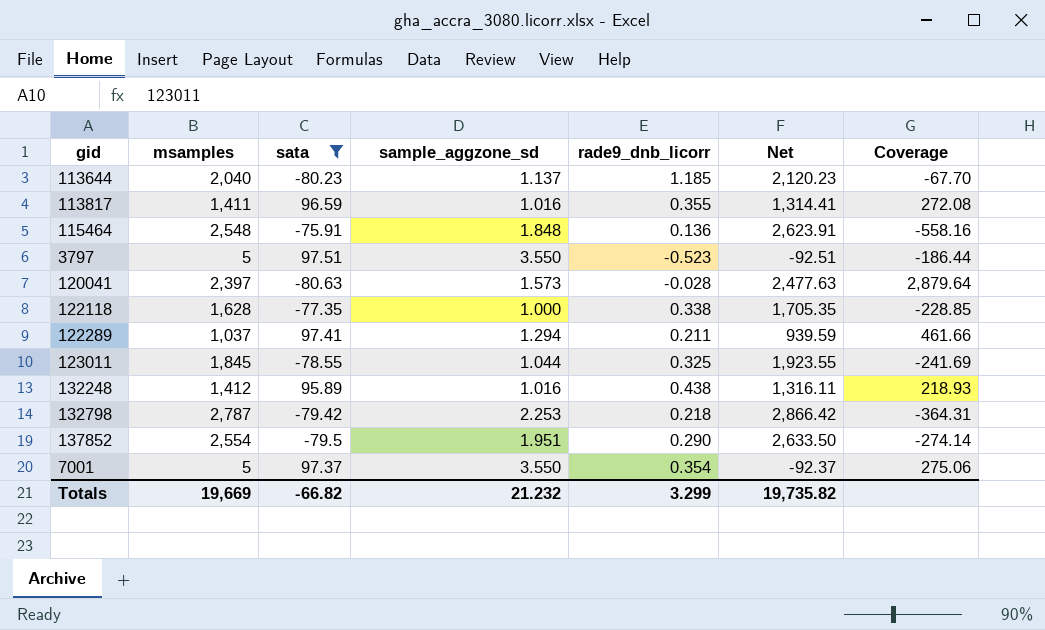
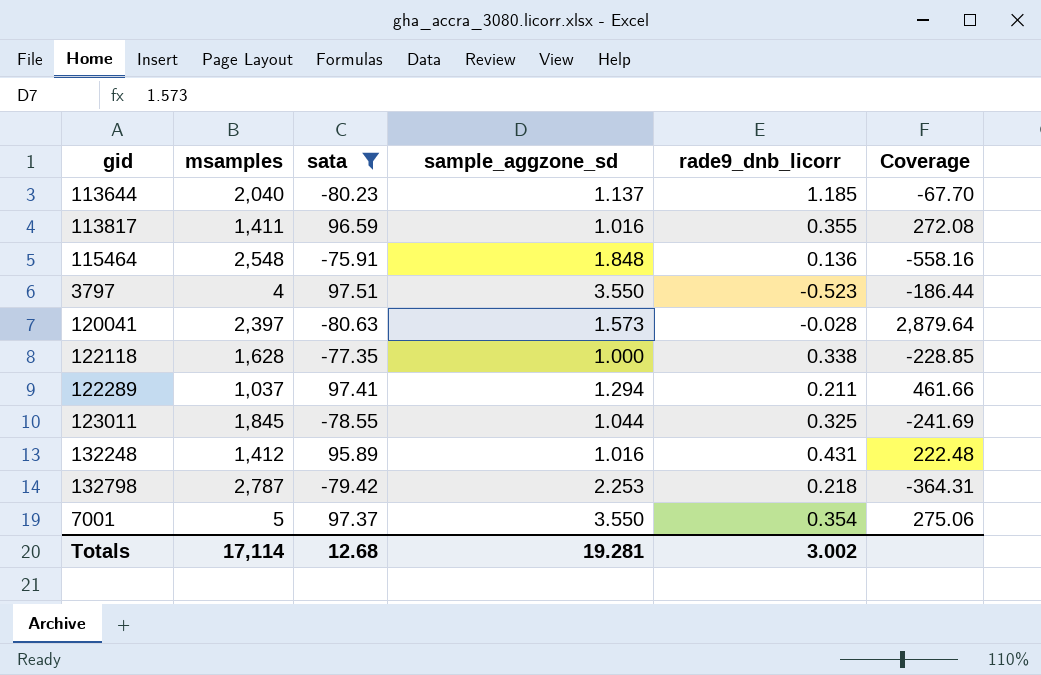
column Net | formula: [msamples] - [sata] -> none
row 137852: 2,554 | -79.5 | 1.951 | 0.290 | 2,633.50 | -274.14 -> none
3797 | msamples: 5 -> 4
132248 | rade9_dnb_licorr: 0.438 -> 0.431
132248 | Coverage: 218.93 -> 222.48
Totals | msamples: 19,669 -> 17,114
Totals | sata: -66.82 -> 12.68
Totals | sample_aggzone_sd: 21.232 -> 19.281
Totals | rade9_dnb_licorr: 3.299 -> 3.002

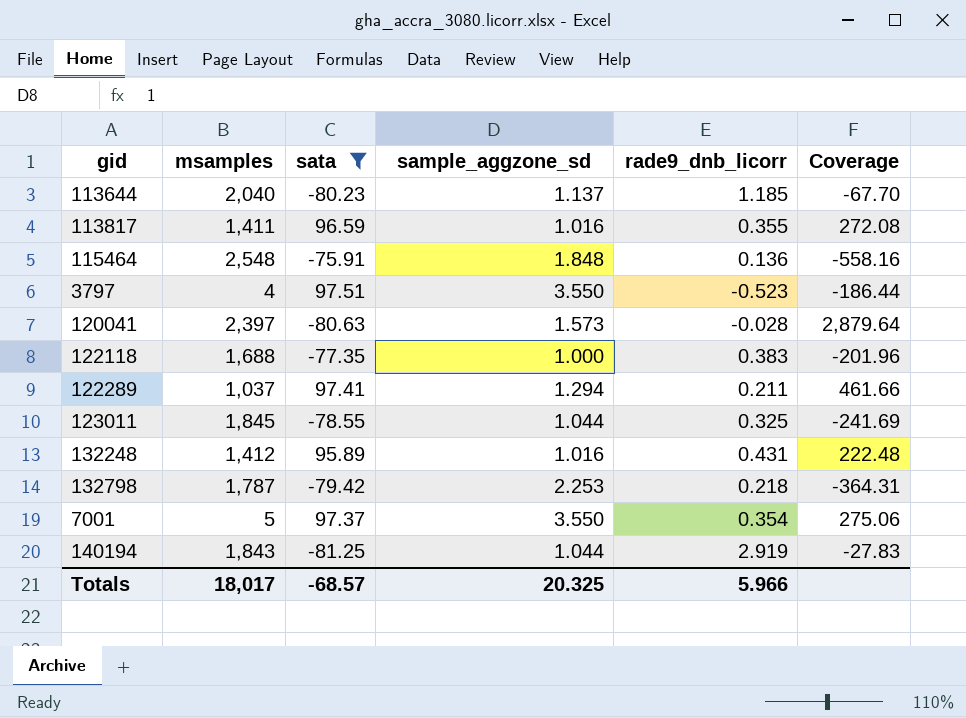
122118 | msamples: 1,628 -> 1,688
122118 | rade9_dnb_licorr: 0.338 -> 0.383
122118 | Coverage: -228.85 -> -201.96
132798 | msamples: 2,787 -> 1,787
row 140194: none -> 1,843 | -81.25 | 1.044 | 2.919 | -27.83
Totals | msamples: 17,114 -> 18,017
Totals | sata: 12.68 -> -68.57
Totals | sample_aggzone_sd: 19.281 -> 20.325
Totals | rade9_dnb_licorr: 3.002 -> 5.966

